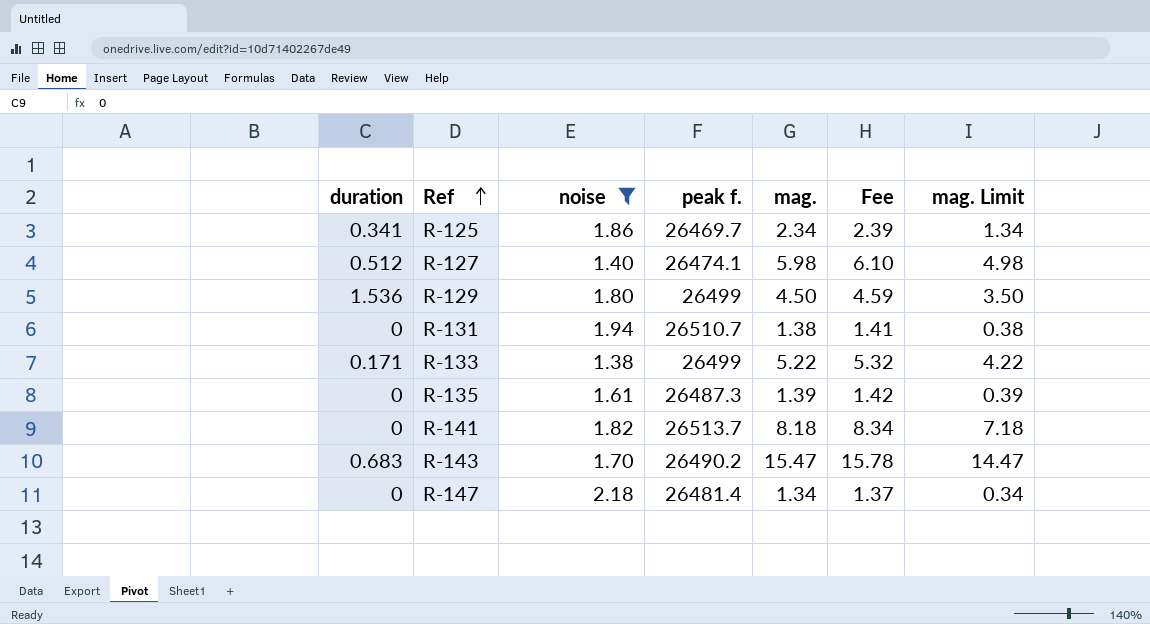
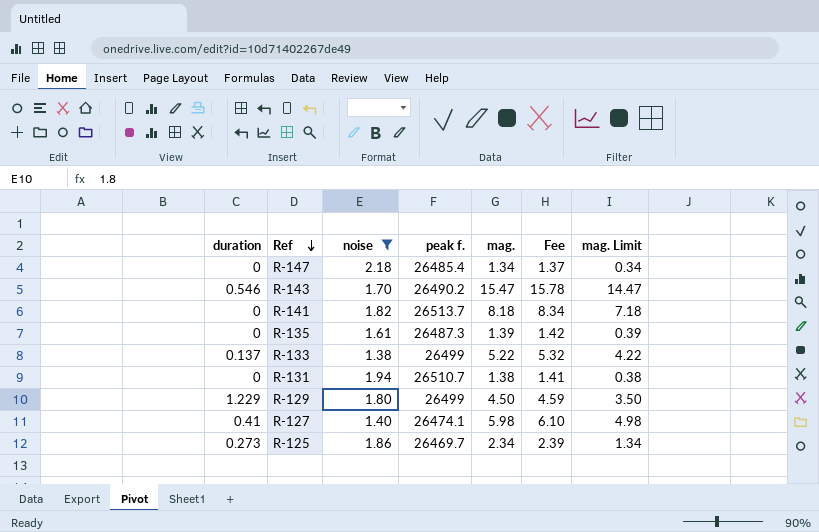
row order: Ref ascending -> Ref descending
R-147 | peak f.: 26481.4 -> 26485.4
R-143 | duration: 0.683 -> 0.546
R-133 | duration: 0.171 -> 0.137
R-129 | duration: 1.536 -> 1.229
R-127 | duration: 0.512 -> 0.41
R-125 | duration: 0.341 -> 0.273

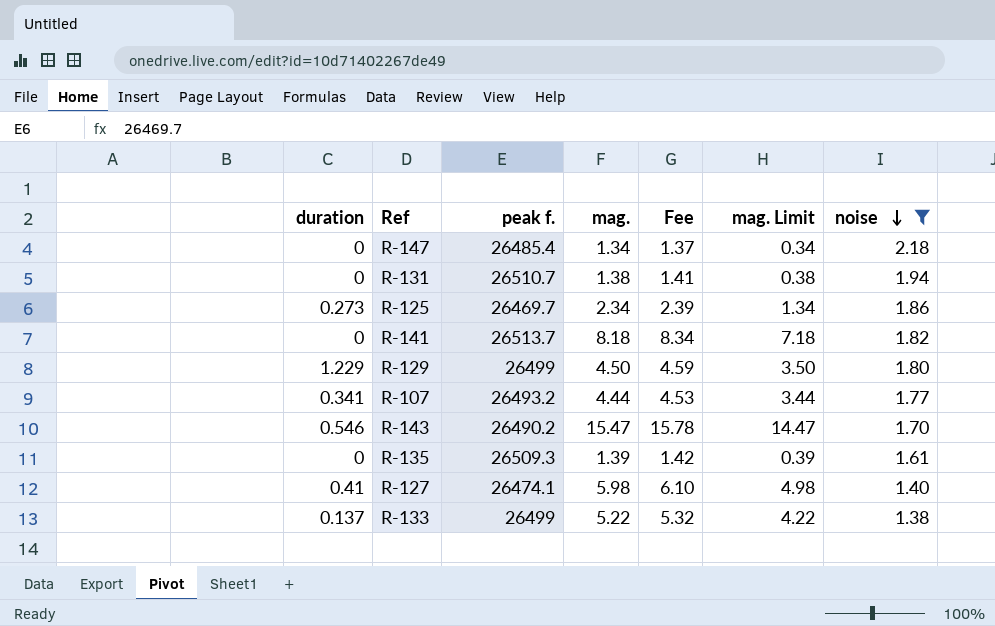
row order: Ref descending -> noise descending
column noise | position: 3 -> 7
row R-107: none -> 0.341 | 26493.2 | 4.44 | 4.53 | 3.44 | 1.77
R-135 | peak f.: 26487.3 -> 26509.3

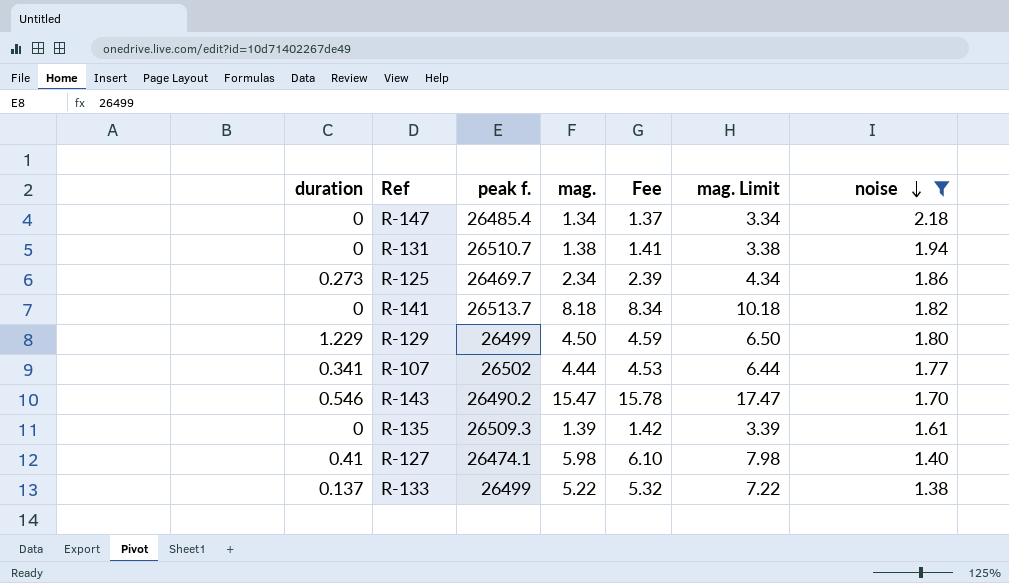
column mag. Limit | formula: [mag.] - 1 -> [mag.] + 2
R-107 | peak f.: 26493.2 -> 26502

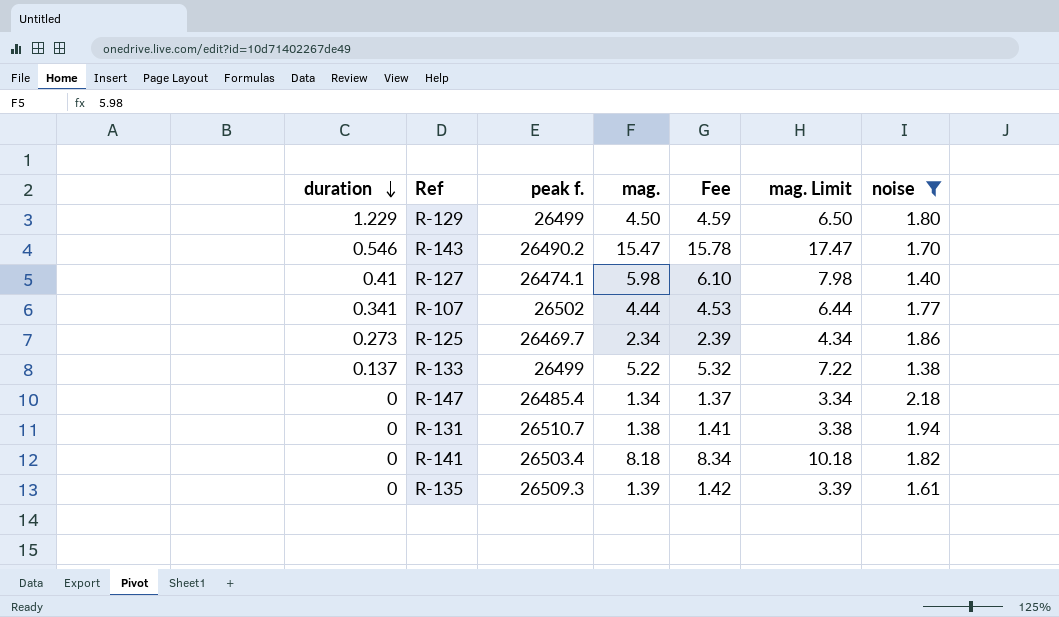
row order: noise descending -> duration descending
R-141 | peak f.: 26513.7 -> 26503.4

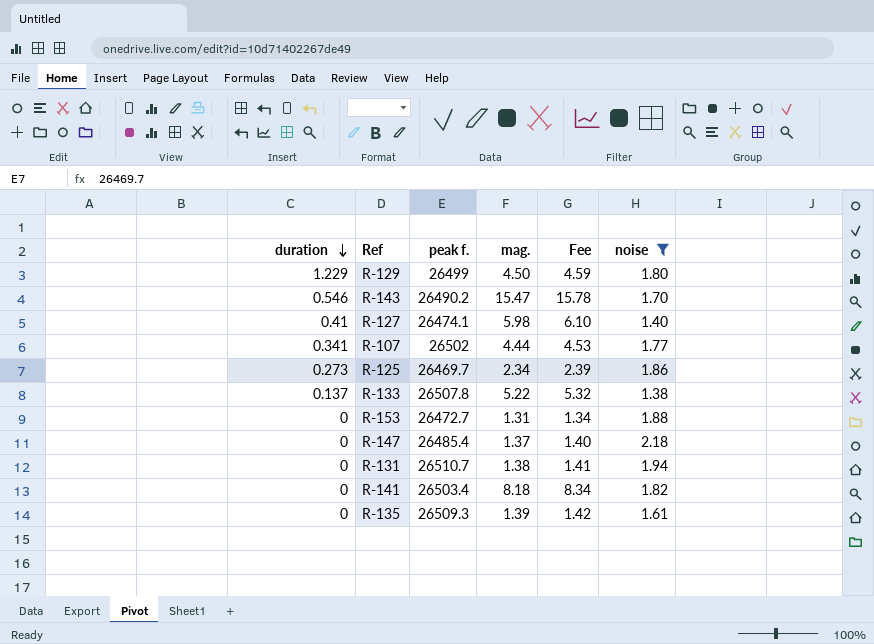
column mag. Limit | formula: [mag.] + 2 -> none
R-133 | peak f.: 26499 -> 26507.8
row R-153: none -> 0 | 26472.7 | 1.31 | 1.34 | 1.88
R-147 | mag.: 1.34 -> 1.37
R-147 | Fee: 1.37 -> 1.40

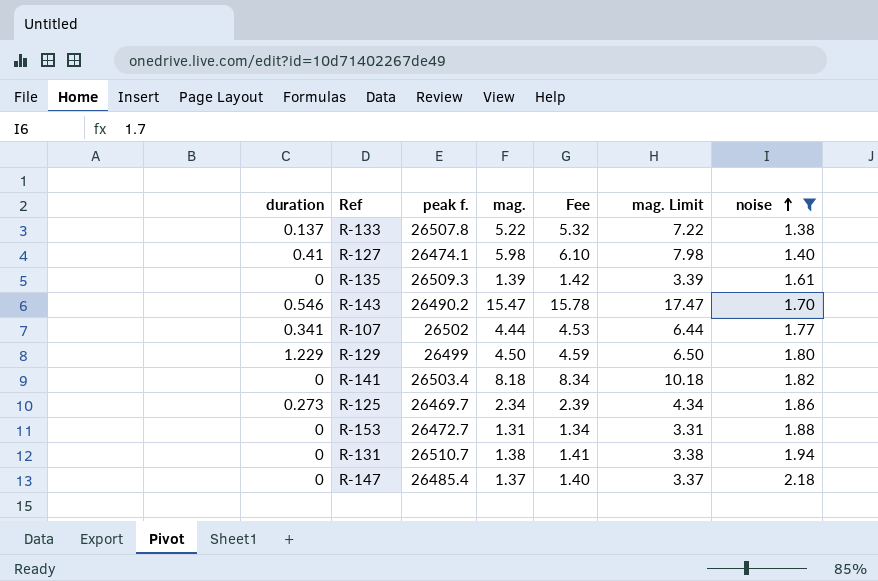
row order: duration descending -> noise ascending
column mag. Limit | formula: none -> [mag.] + 2

